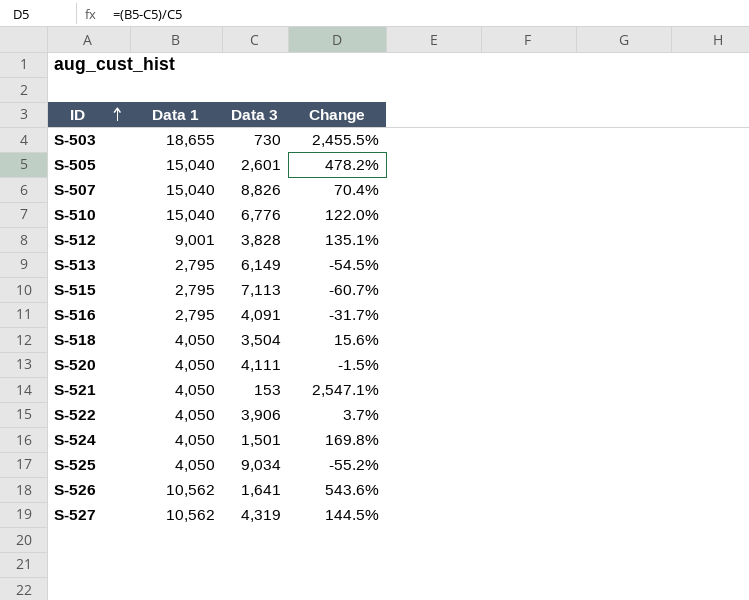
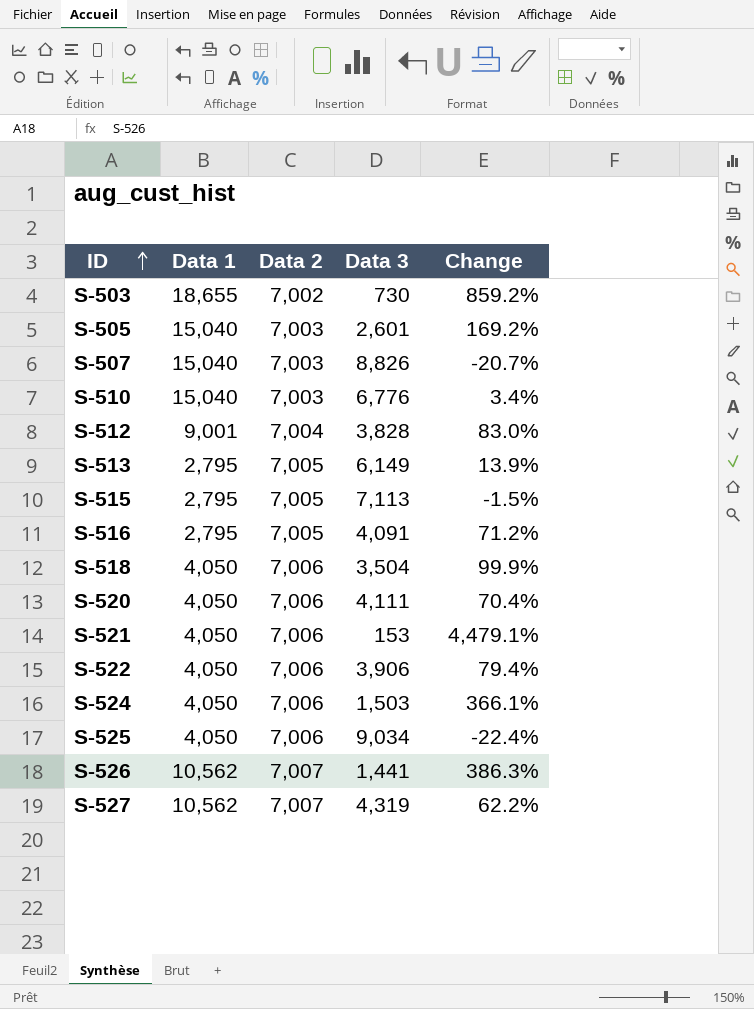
column Data 2 | position: none -> 3
column Change | formula: ([Data 1] - [Data 3]) / [Data 3] -> ([Data 2] - [Data 3]) / [Data 3]
S-524 | Data 3: 1,501 -> 1,503
S-526 | Data 3: 1,641 -> 1,441

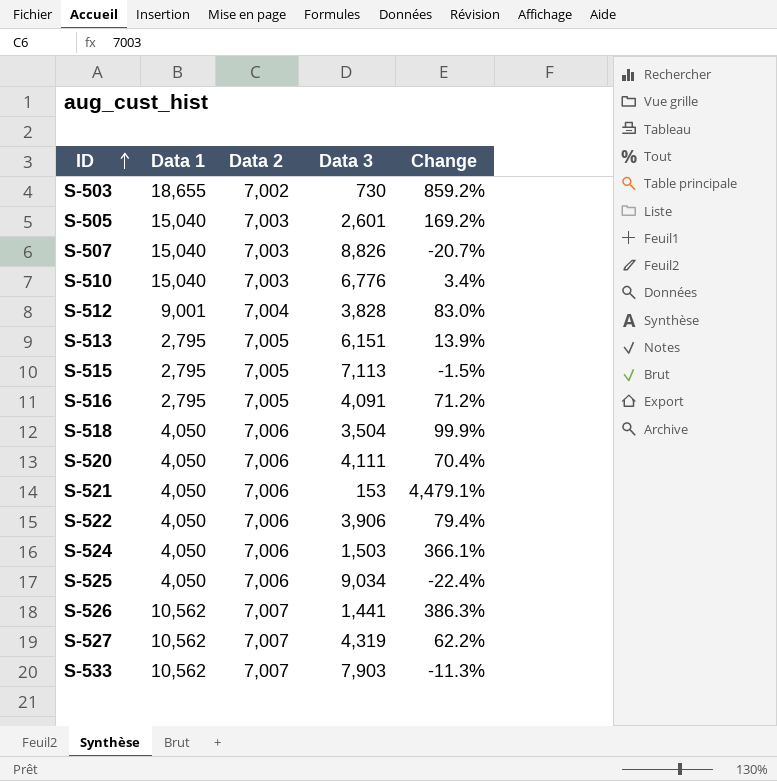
S-513 | Data 3: 6,149 -> 6,151
row S-533: none -> 10,562 | 7,007 | 7,903 | -11.3%

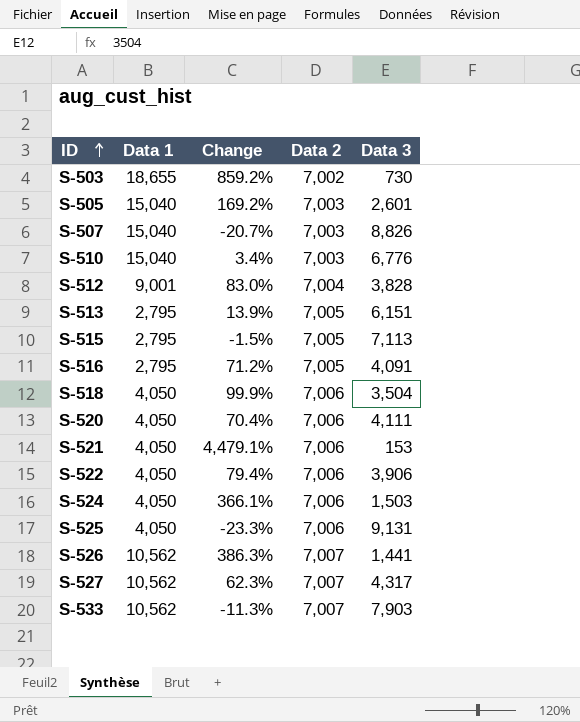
column Change | position: 5 -> 3
S-525 | Change: -22.4% -> -23.3%
S-525 | Data 3: 9,034 -> 9,131
S-527 | Change: 62.2% -> 62.3%
S-527 | Data 3: 4,319 -> 4,317

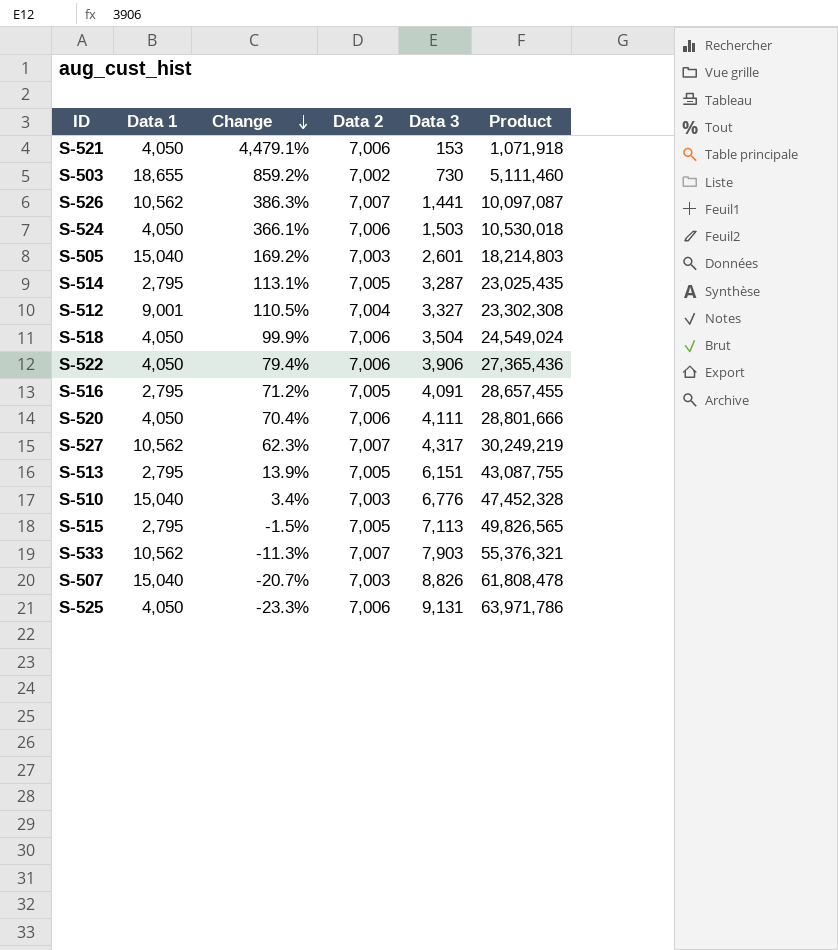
row order: ID ascending -> Change descending
column Product | formula: none -> [Data 2] * [Data 3]
row S-514: none -> 2,795 | 113.1% | 7,005 | 3,287 | 23,025,435
S-512 | Change: 83.0% -> 110.5%
S-512 | Data 3: 3,828 -> 3,327

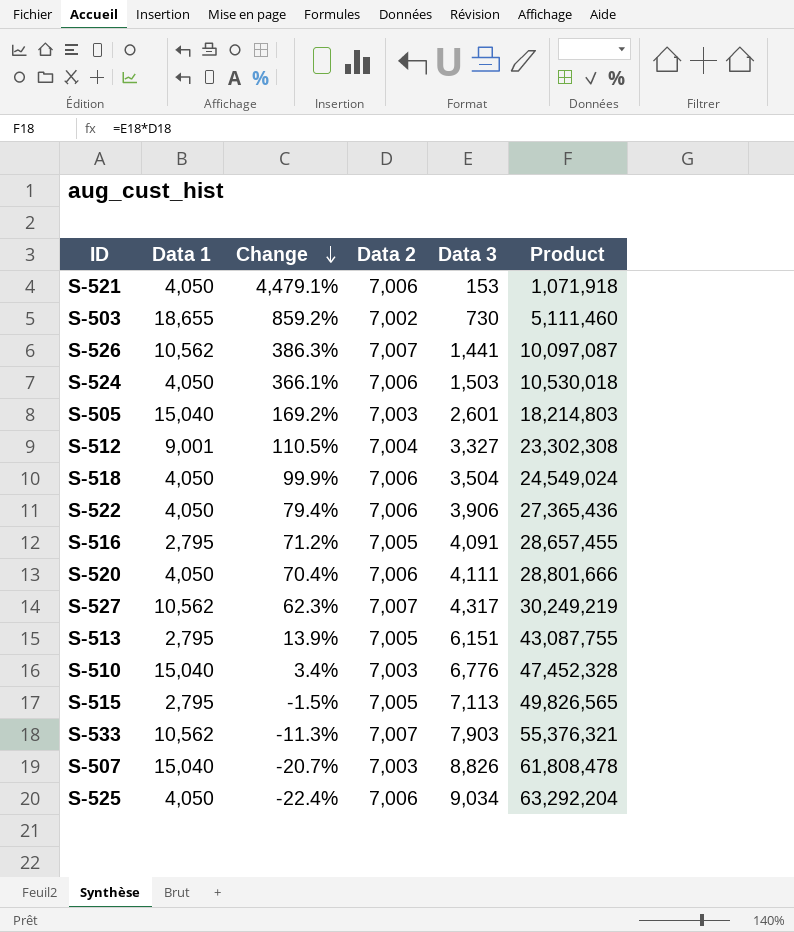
row S-514: 2,795 | 113.1% | 7,005 | 3,287 | 23,025,435 -> none
S-525 | Change: -23.3% -> -22.4%
S-525 | Data 3: 9,131 -> 9,034
S-525 | Product: 63,971,786 -> 63,292,204

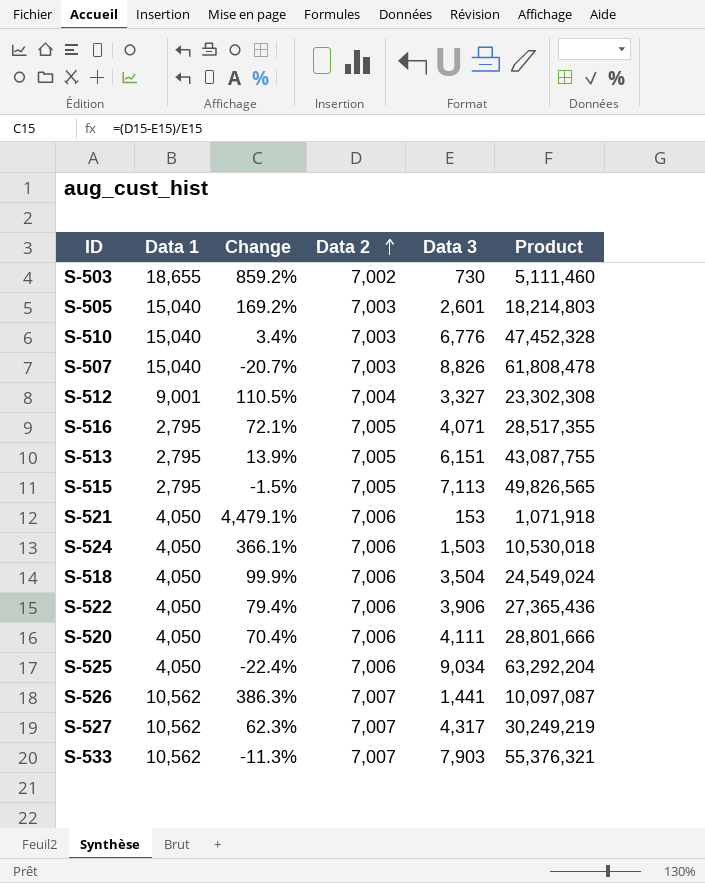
row order: Change descending -> Data 2 ascending
S-516 | Change: 71.2% -> 72.1%
S-516 | Data 3: 4,091 -> 4,071
S-516 | Product: 28,657,455 -> 28,517,355

